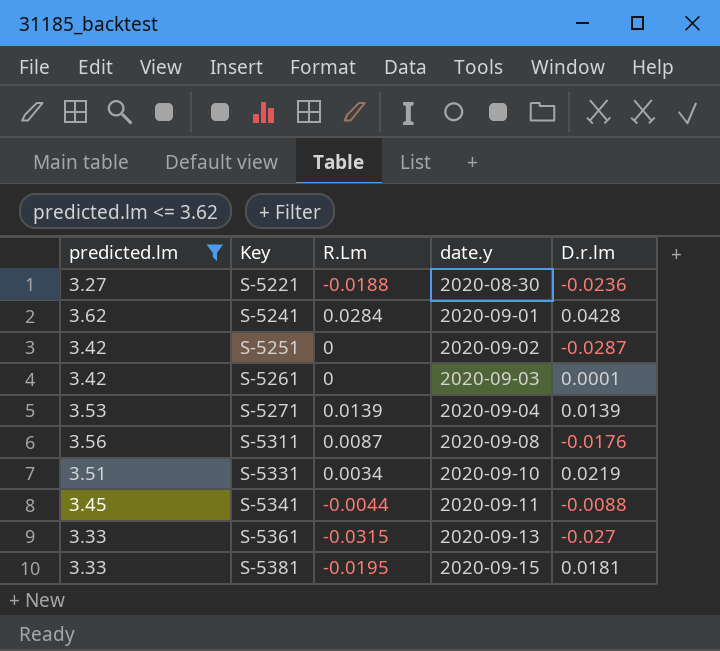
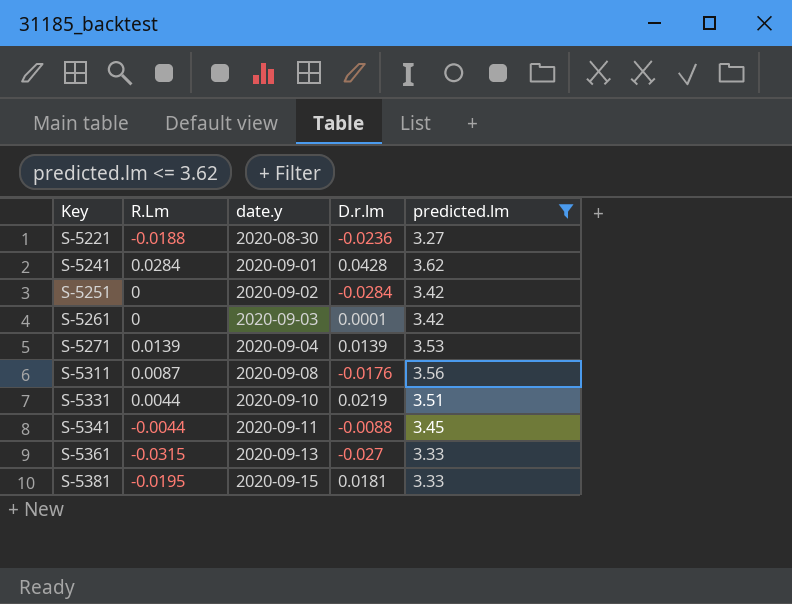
column predicted.lm | position: 1 -> 5
S-5251 | D.r.lm: -0.0287 -> -0.0284
S-5331 | R.Lm: 0.0034 -> 0.0044

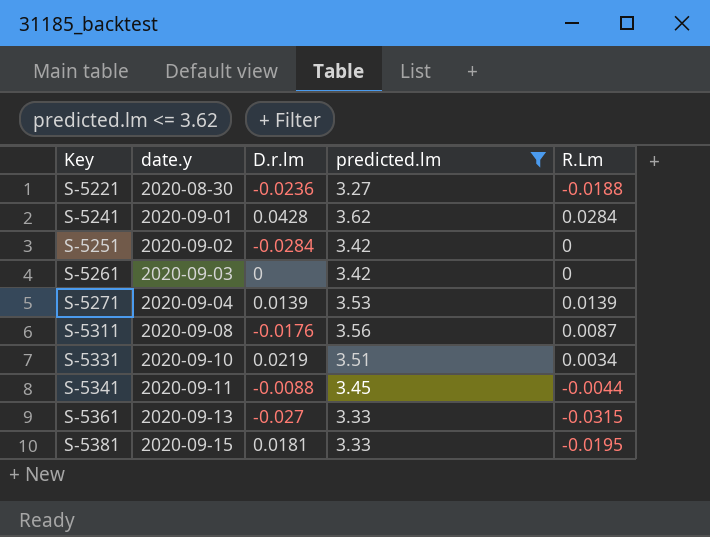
column R.Lm | position: 2 -> 5
S-5261 | D.r.lm: 0.0001 -> 0
S-5331 | R.Lm: 0.0044 -> 0.0034

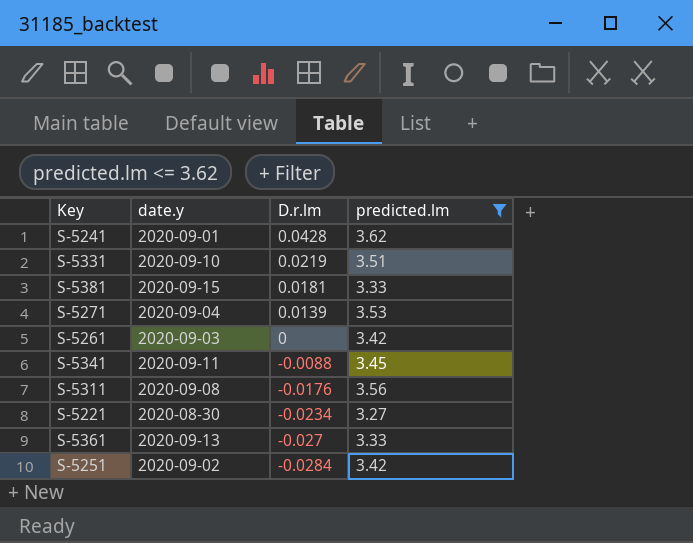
row order: Key ascending -> D.r.lm descending
column R.Lm | position: 5 -> none
S-5221 | D.r.lm: -0.0236 -> -0.0234

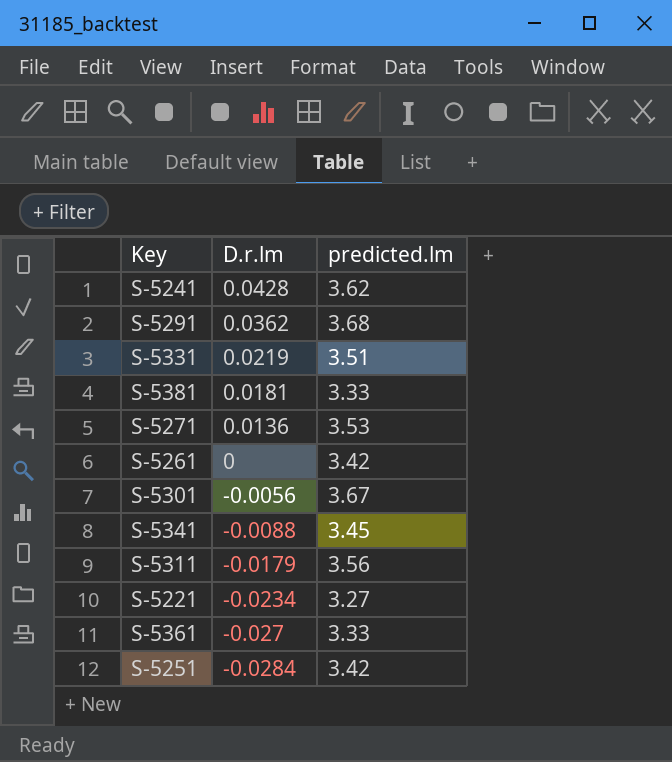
filter: predicted.lm <= 3.62 -> none
column date.y | position: 2 -> none
S-5271 | D.r.lm: 0.0139 -> 0.0136
S-5311 | D.r.lm: -0.0176 -> -0.0179

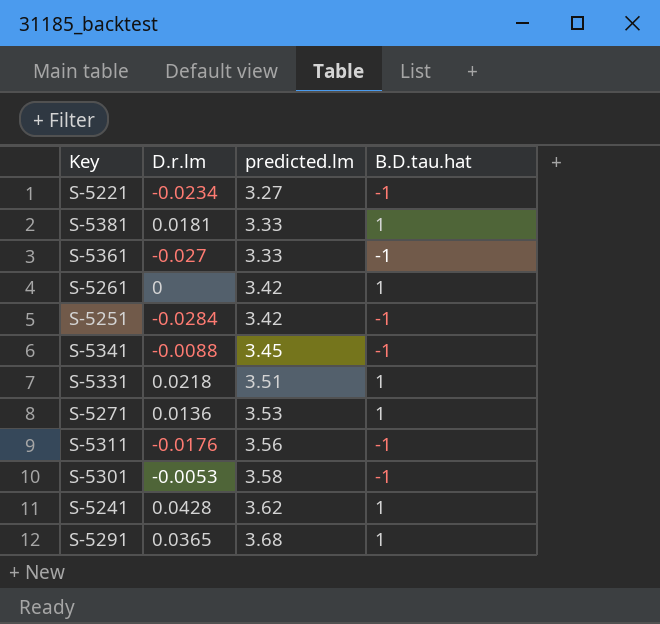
row order: D.r.lm descending -> predicted.lm ascending
column B.D.tau.hat | position: none -> 4
S-5331 | D.r.lm: 0.0219 -> 0.0218
S-5311 | D.r.lm: -0.0179 -> -0.0176
S-5301 | D.r.lm: -0.0056 -> -0.0053
S-5301 | predicted.lm: 3.67 -> 3.58
S-5291 | D.r.lm: 0.0362 -> 0.0365

